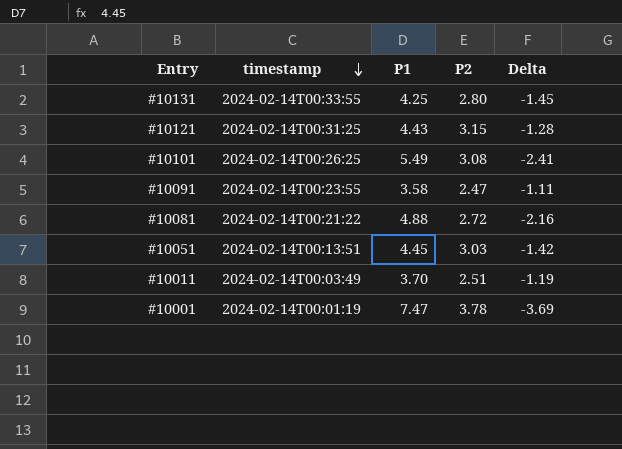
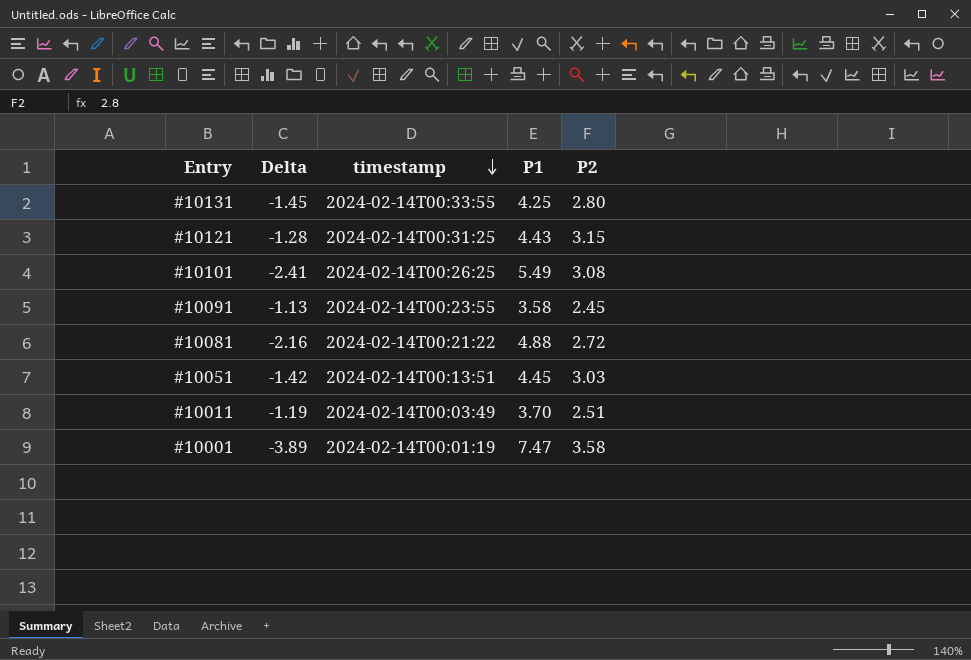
column Delta | position: 5 -> 2
#10091 | Delta: -1.11 -> -1.13
#10091 | P2: 2.47 -> 2.45
#10001 | Delta: -3.69 -> -3.89
#10001 | P2: 3.78 -> 3.58

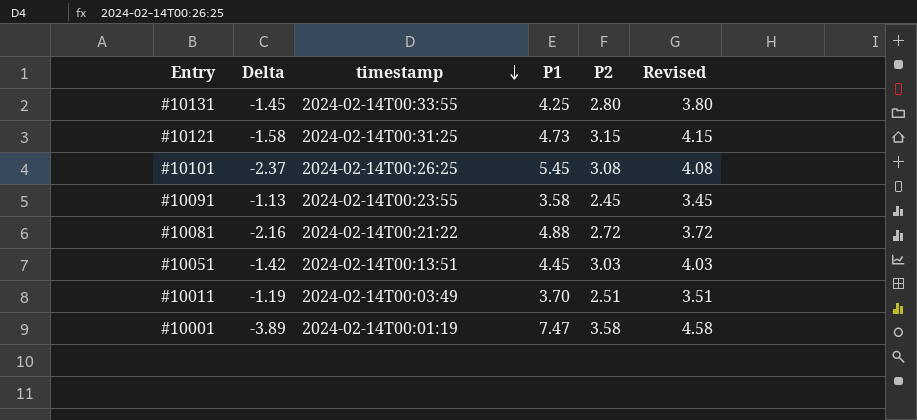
column Revised | formula: none -> [P2] + 1
#10121 | Delta: -1.28 -> -1.58
#10121 | P1: 4.43 -> 4.73
#10101 | Delta: -2.41 -> -2.37
#10101 | P1: 5.49 -> 5.45

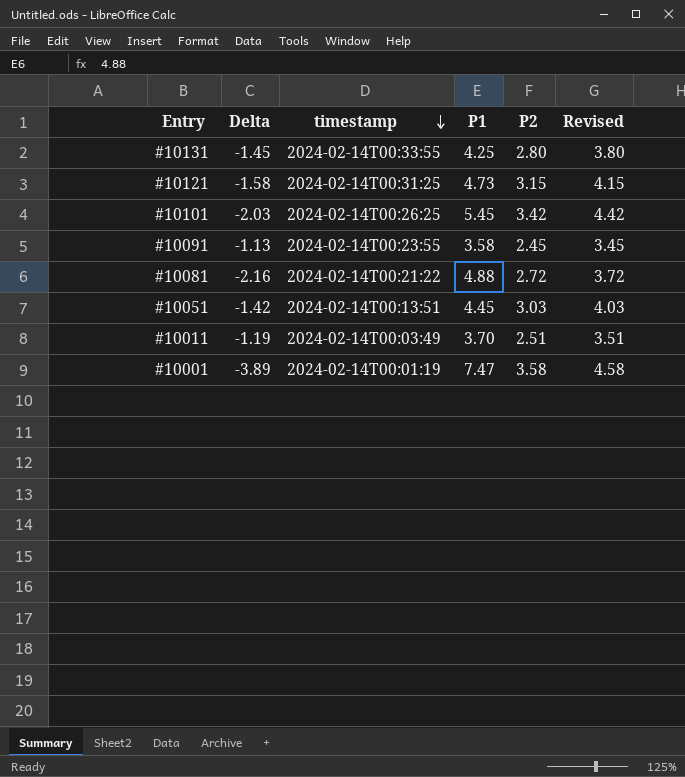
#10101 | Delta: -2.37 -> -2.03
#10101 | P2: 3.08 -> 3.42
#10101 | Revised: 4.08 -> 4.42

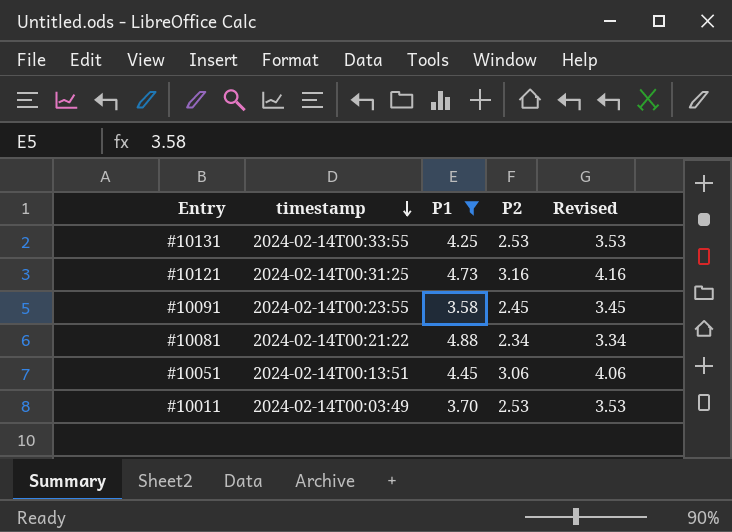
filter: none -> P1 <= 4.88
column Delta | formula: [P2] - [P1] -> none
#10131 | P2: 2.80 -> 2.53
#10131 | Revised: 3.80 -> 3.53
#10121 | P2: 3.15 -> 3.16
#10121 | Revised: 4.15 -> 4.16
#10081 | P2: 2.72 -> 2.34
#10081 | Revised: 3.72 -> 3.34
#10051 | P2: 3.03 -> 3.06
#10051 | Revised: 4.03 -> 4.06
#10011 | P2: 2.51 -> 2.53
#10011 | Revised: 3.51 -> 3.53

